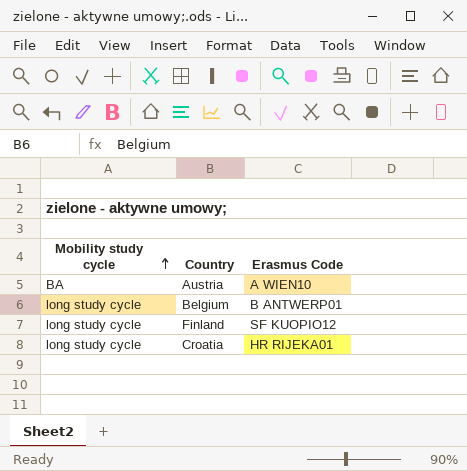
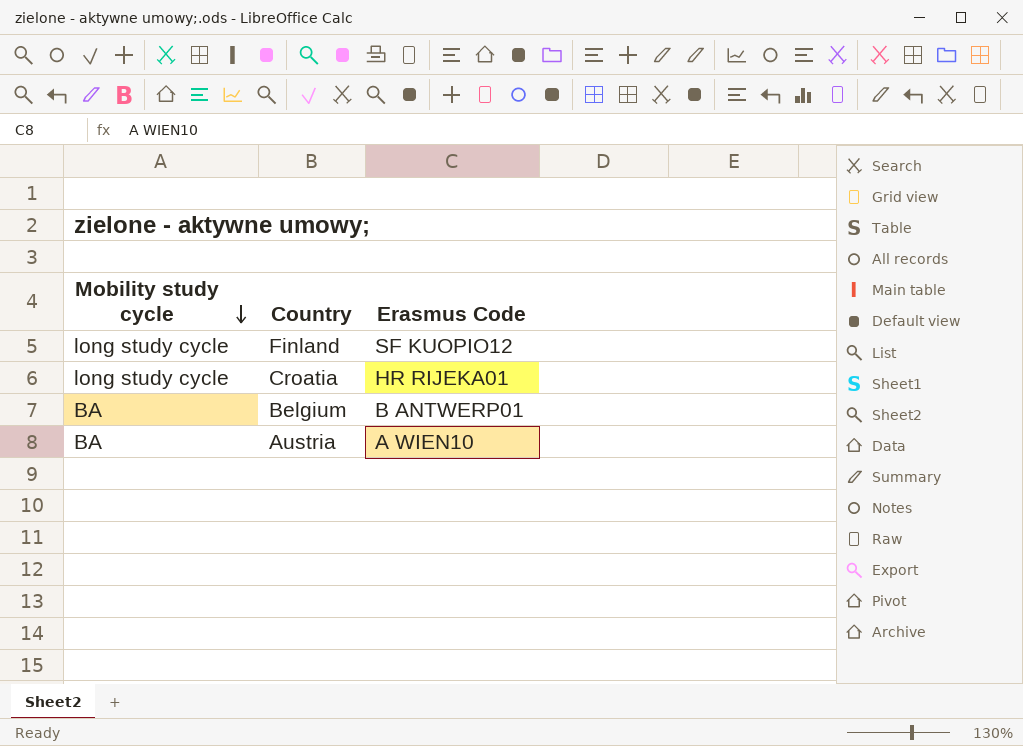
row order: Mobility study cycle ascending -> Mobility study cycle descending
Belgium | Mobility study cycle: long study cycle -> BA

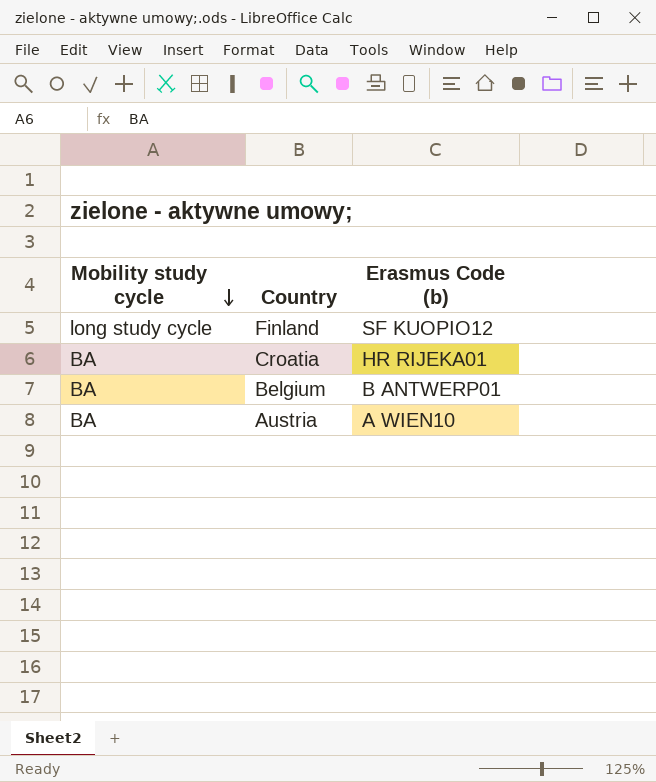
column name: Erasmus Code -> Erasmus Code (b)
Croatia | Mobility study cycle: long study cycle -> BA

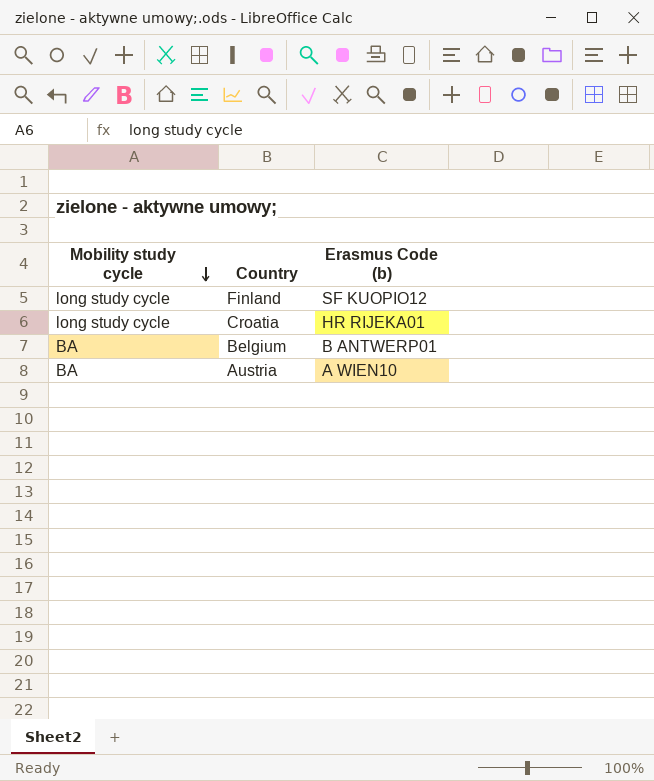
Croatia | Mobility study cycle: BA -> long study cycle

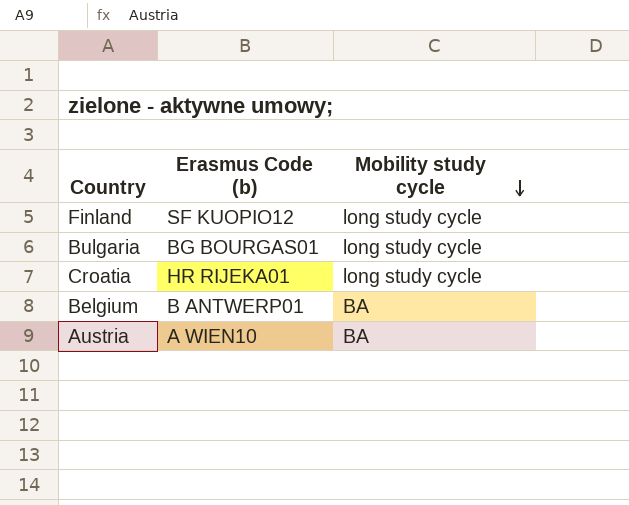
column Mobility study cycle | position: 1 -> 3
row Bulgaria: none -> BG BOURGAS01 | long study cycle

